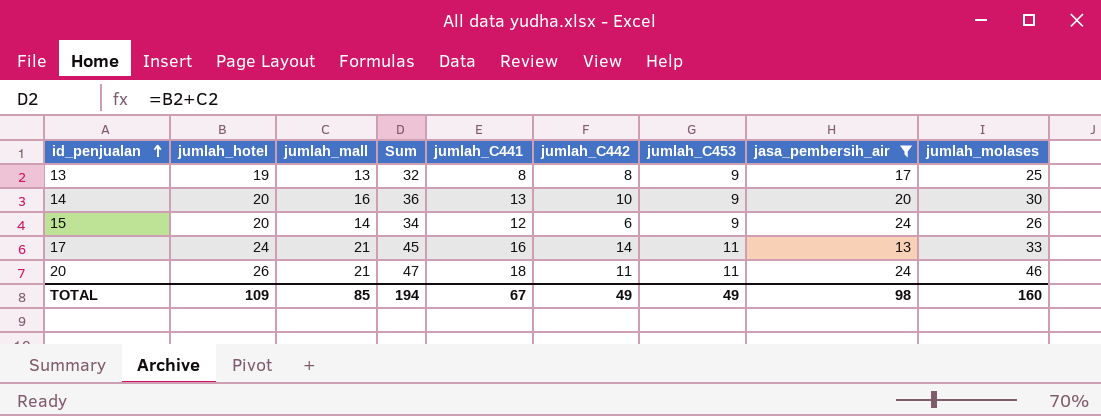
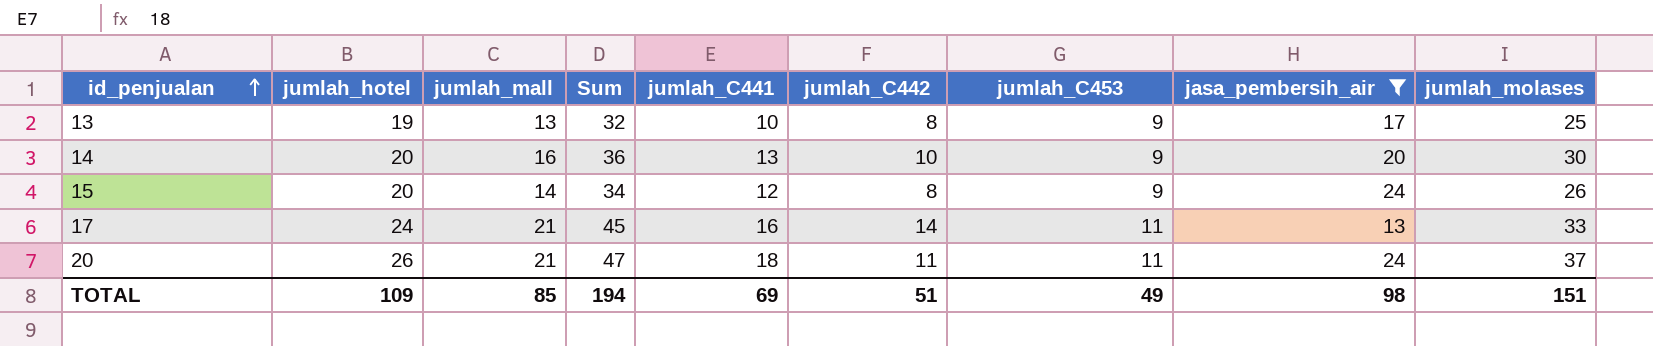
13 | jumlah_C441: 8 -> 10
15 | jumlah_C442: 6 -> 8
20 | jumlah_molases: 46 -> 37
TOTAL | jumlah_C441: 67 -> 69
TOTAL | jumlah_C442: 49 -> 51
TOTAL | jumlah_molases: 160 -> 151

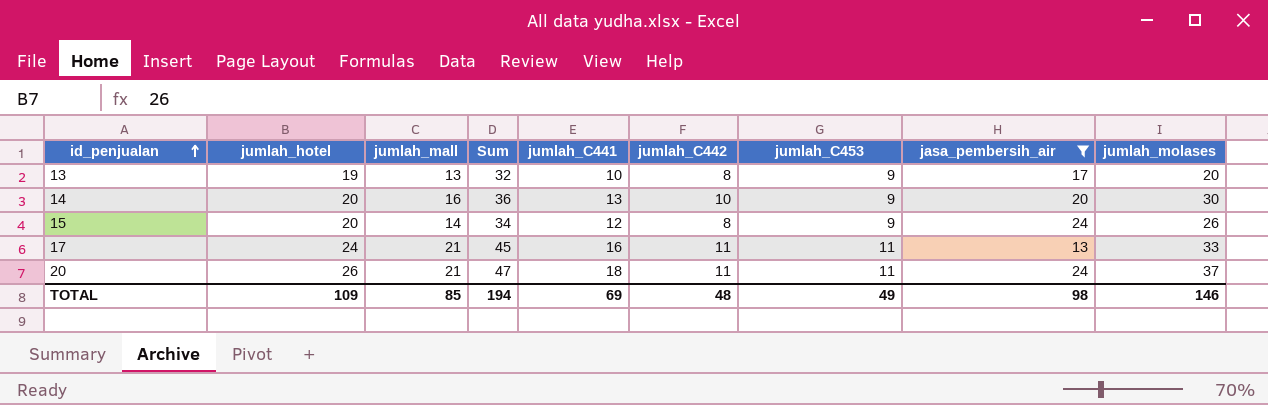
13 | jumlah_molases: 25 -> 20
17 | jumlah_C442: 14 -> 11
TOTAL | jumlah_C442: 51 -> 48
TOTAL | jumlah_molases: 151 -> 146

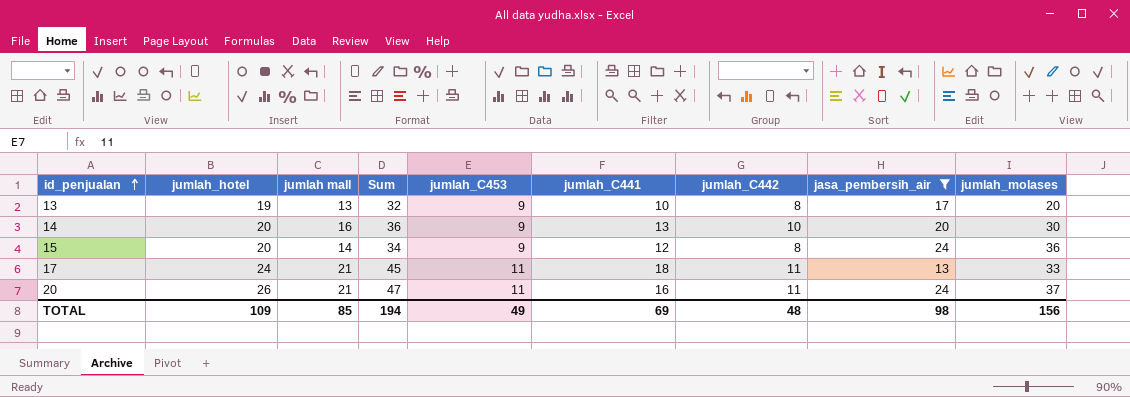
column name: jumlah_mall -> jumlah mall
column jumlah_C453 | position: 7 -> 5
15 | jumlah_molases: 26 -> 36
17 | jumlah_C441: 16 -> 18
20 | jumlah_C441: 18 -> 16
TOTAL | jumlah_molases: 146 -> 156

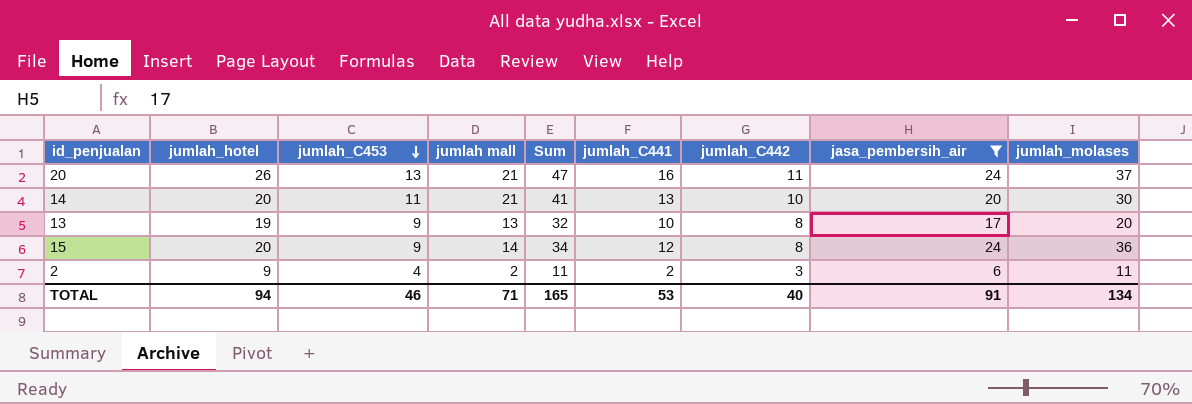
row order: id_penjualan ascending -> jumlah_C453 descending
column jumlah_C453 | position: 5 -> 3
row 17: 24 | 21 | 45 | 11 | 18 | 11 | 13 | 33 -> none
20 | jumlah_C453: 11 -> 13
14 | jumlah_C453: 9 -> 11
14 | jumlah mall: 16 -> 21
14 | Sum: 36 -> 41
row 2: none -> 9 | 4 | 2 | 11 | 2 | 3 | 6 | 11
TOTAL | jumlah_hotel: 109 -> 94
TOTAL | jumlah_C453: 49 -> 46
TOTAL | jumlah mall: 85 -> 71
TOTAL | Sum: 194 -> 165
TOTAL | jumlah_C441: 69 -> 53
TOTAL | jumlah_C442: 48 -> 40
TOTAL | jasa_pembersih_air: 98 -> 91
TOTAL | jumlah_molases: 156 -> 134

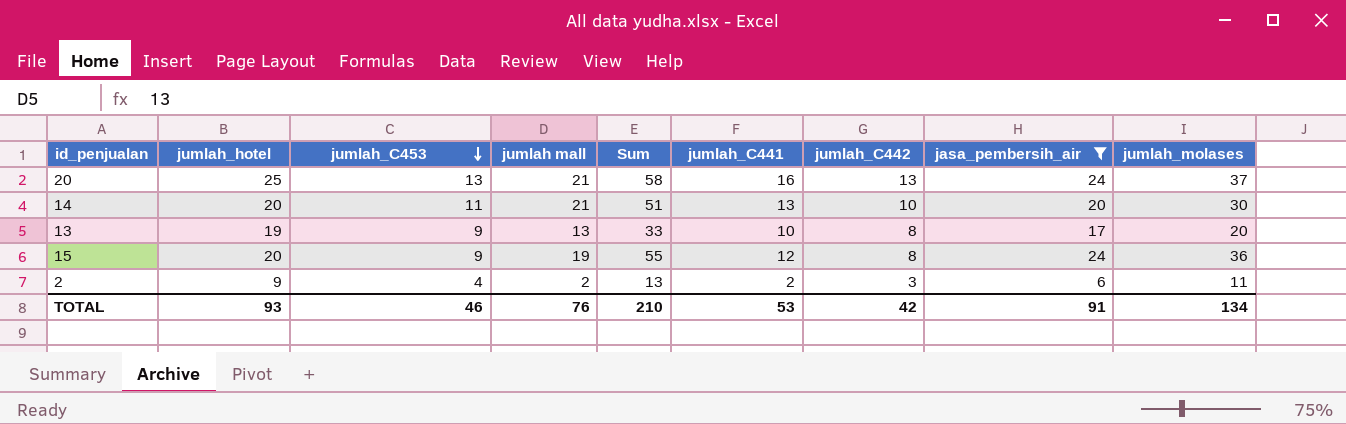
column Sum | formula: [jumlah_hotel] + [jumlah mall] -> [jumlah mall] + [jumlah_molases]
20 | jumlah_hotel: 26 -> 25
20 | jumlah_C442: 11 -> 13
15 | jumlah mall: 14 -> 19
TOTAL | jumlah_hotel: 94 -> 93
TOTAL | jumlah mall: 71 -> 76
TOTAL | Sum: 165 -> 210
TOTAL | jumlah_C442: 40 -> 42

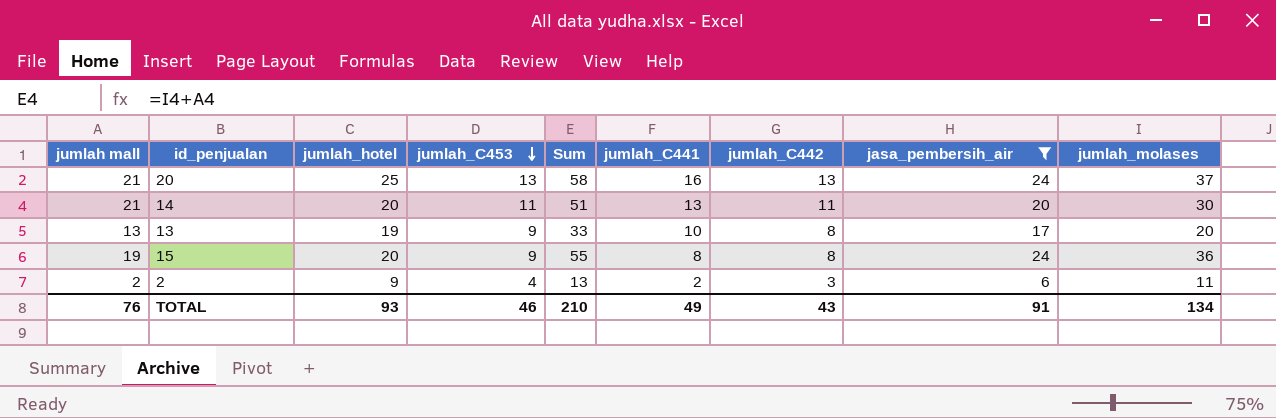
column jumlah mall | position: 4 -> 1
14 | jumlah_C442: 10 -> 11
15 | jumlah_C441: 12 -> 8
TOTAL | jumlah_C441: 53 -> 49
TOTAL | jumlah_C442: 42 -> 43

